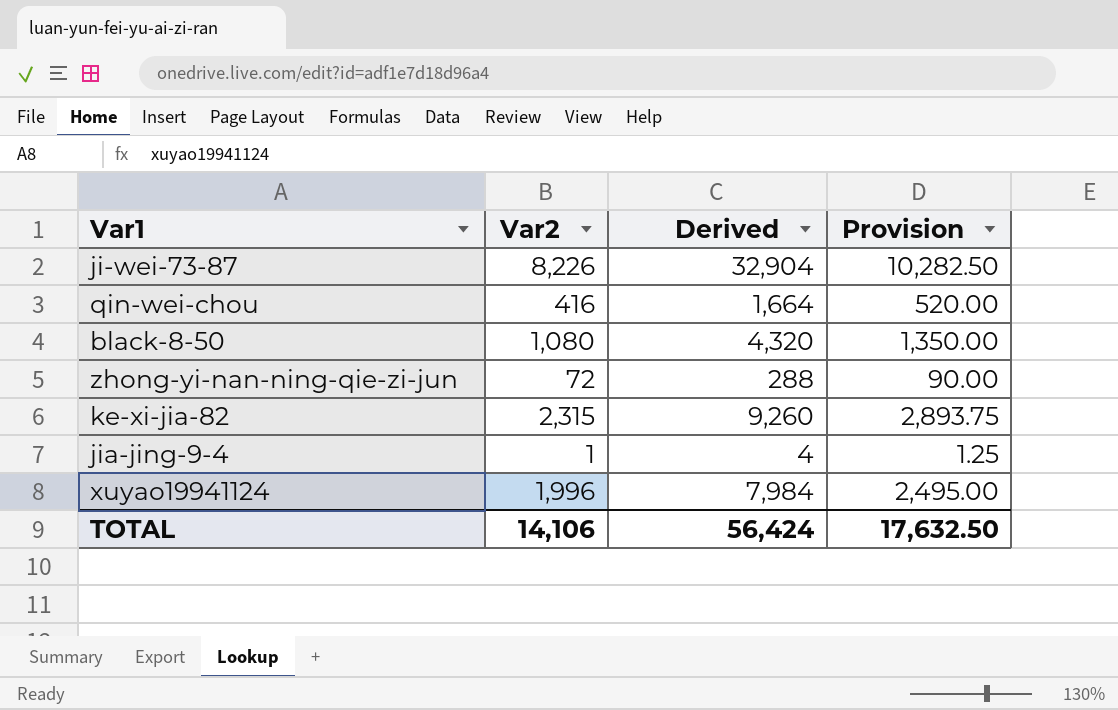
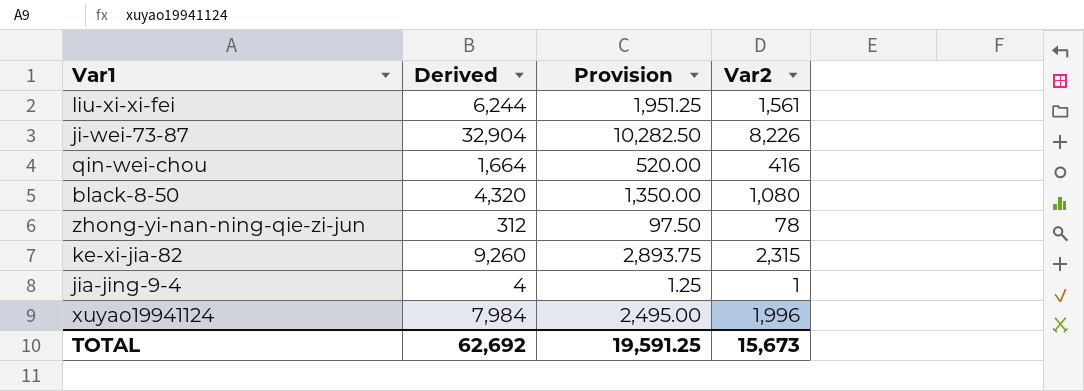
column Var2 | position: 2 -> 4
row liu-xi-xi-fei: none -> 6,244 | 1,951.25 | 1,561
zhong-yi-nan-ning-qie-zi-jun | Derived: 288 -> 312
zhong-yi-nan-ning-qie-zi-jun | Provision: 90.00 -> 97.50
zhong-yi-nan-ning-qie-zi-jun | Var2: 72 -> 78
TOTAL | Derived: 56,424 -> 62,692
TOTAL | Provision: 17,632.50 -> 19,591.25
TOTAL | Var2: 14,106 -> 15,673

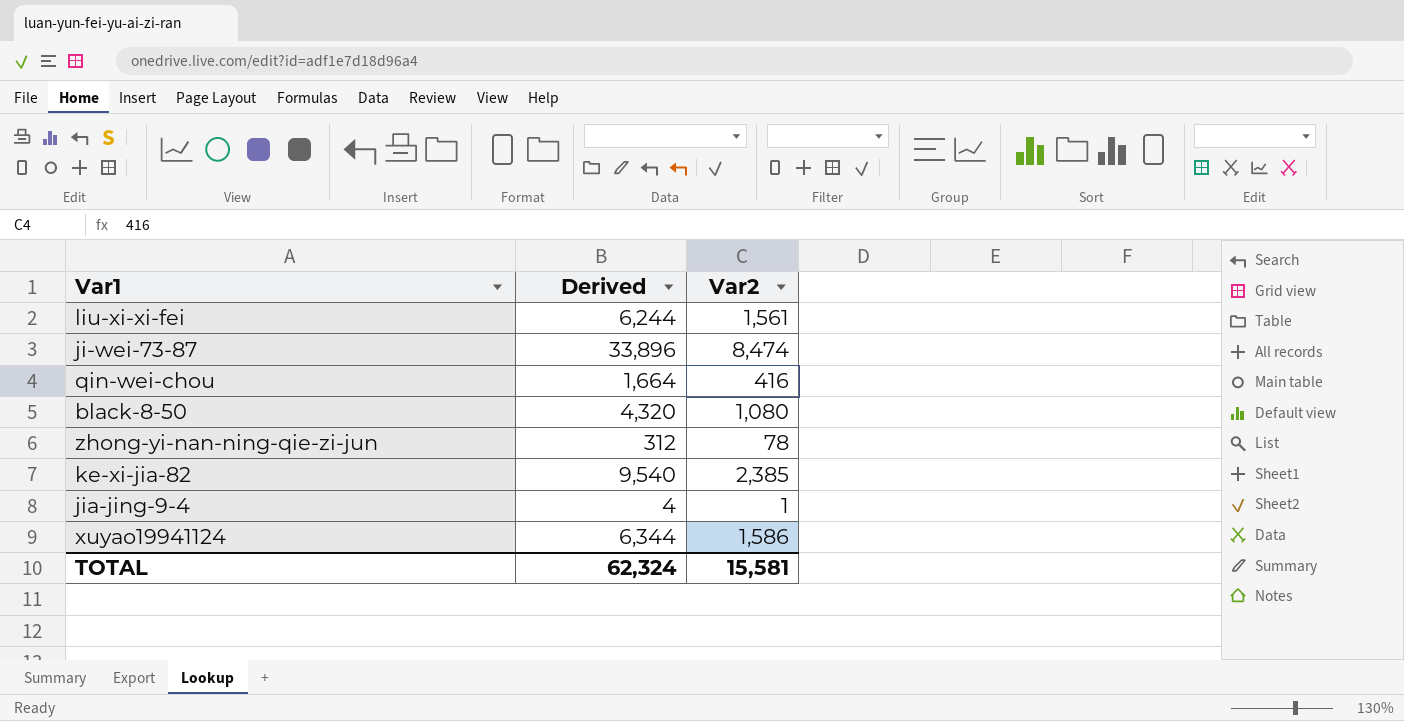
column Provision | formula: [Var2] * 1.25 -> none
ji-wei-73-87 | Derived: 32,904 -> 33,896
ji-wei-73-87 | Var2: 8,226 -> 8,474
ke-xi-jia-82 | Derived: 9,260 -> 9,540
ke-xi-jia-82 | Var2: 2,315 -> 2,385
xuyao19941124 | Derived: 7,984 -> 6,344
xuyao19941124 | Var2: 1,996 -> 1,586
TOTAL | Derived: 62,692 -> 62,324
TOTAL | Var2: 15,673 -> 15,581

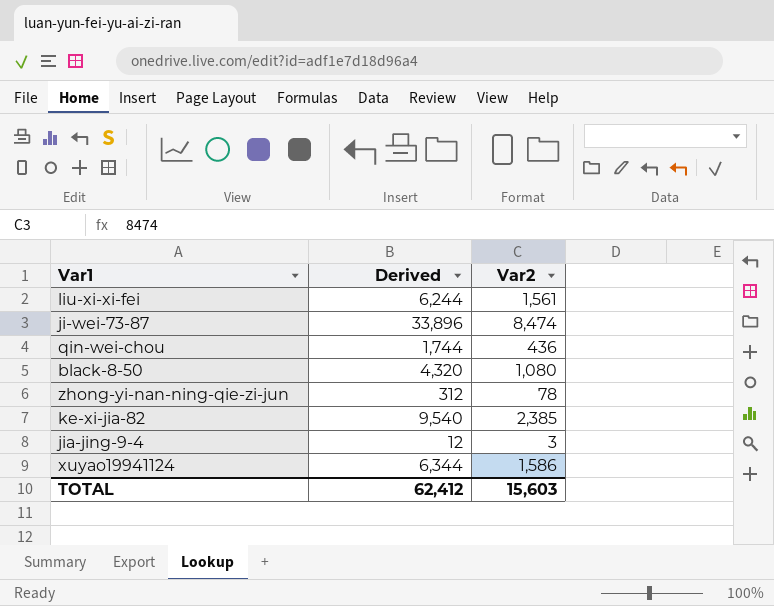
qin-wei-chou | Derived: 1,664 -> 1,744
qin-wei-chou | Var2: 416 -> 436
jia-jing-9-4 | Derived: 4 -> 12
jia-jing-9-4 | Var2: 1 -> 3
TOTAL | Derived: 62,324 -> 62,412
TOTAL | Var2: 15,581 -> 15,603

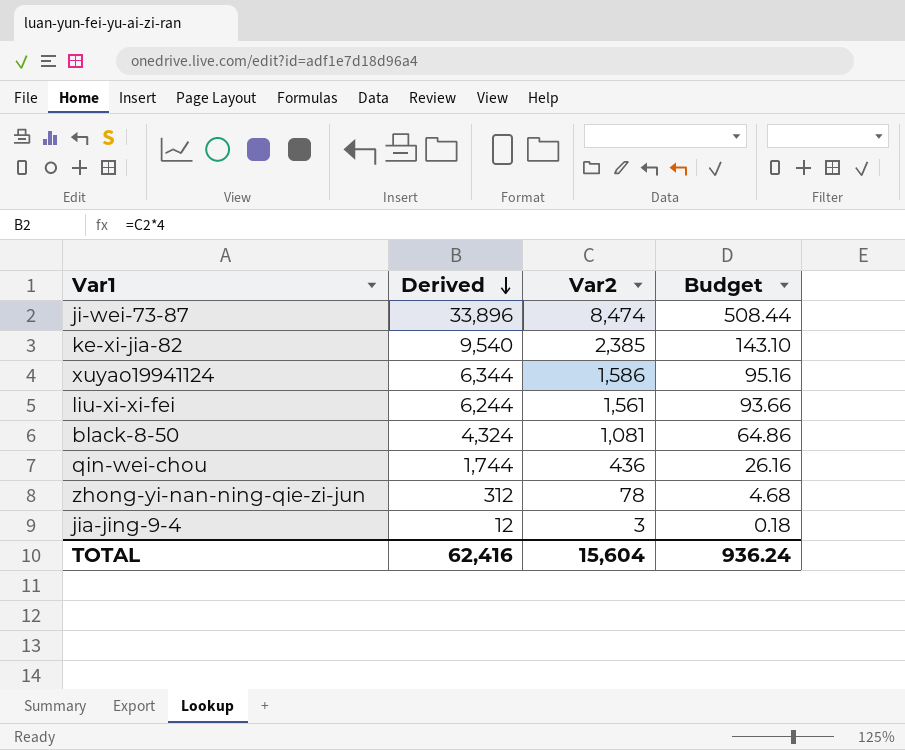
row order: none -> Derived descending
column Budget | formula: none -> [Var2] * 0.06
black-8-50 | Derived: 4,320 -> 4,324
black-8-50 | Var2: 1,080 -> 1,081
TOTAL | Derived: 62,412 -> 62,416
TOTAL | Var2: 15,603 -> 15,604

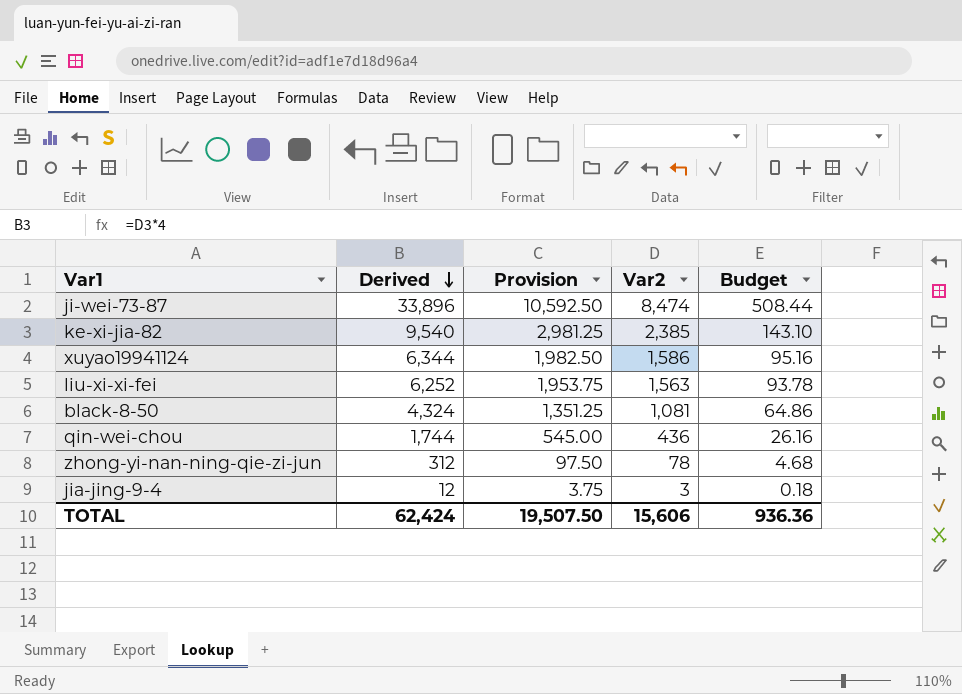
column Provision | formula: none -> [Var2] * 1.25
liu-xi-xi-fei | Derived: 6,244 -> 6,252
liu-xi-xi-fei | Var2: 1,561 -> 1,563
liu-xi-xi-fei | Budget: 93.66 -> 93.78
TOTAL | Derived: 62,416 -> 62,424
TOTAL | Var2: 15,604 -> 15,606
TOTAL | Budget: 936.24 -> 936.36

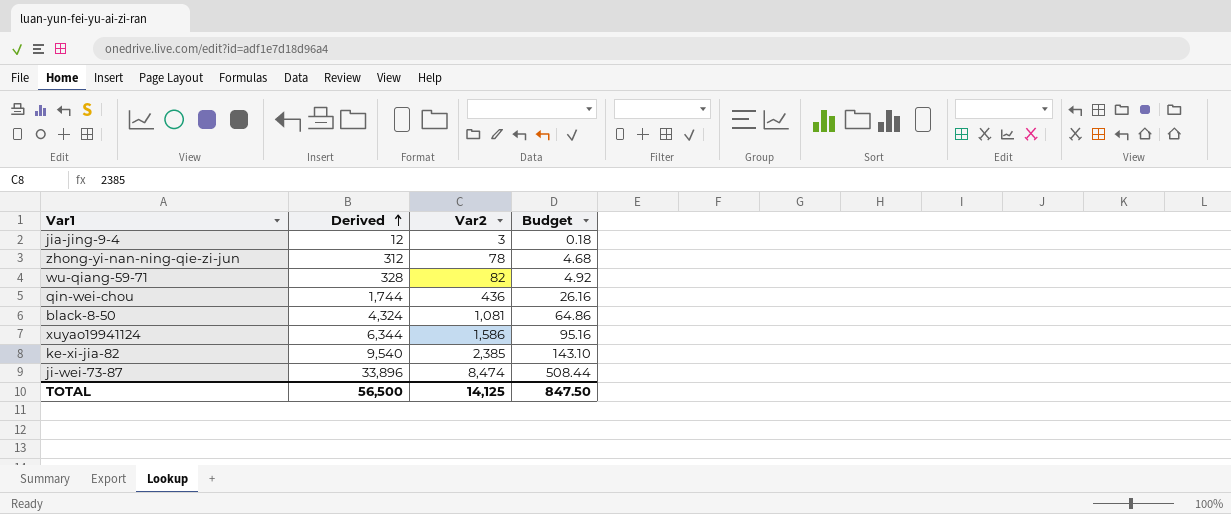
row order: Derived descending -> Derived ascending
column Provision | formula: [Var2] * 1.25 -> none
row liu-xi-xi-fei: 6,252 | 1,953.75 | 1,563 | 93.78 -> none
row wu-qiang-59-71: none -> 328 | 82 | 4.92
TOTAL | Derived: 62,424 -> 56,500
TOTAL | Var2: 15,606 -> 14,125
TOTAL | Budget: 936.36 -> 847.50

